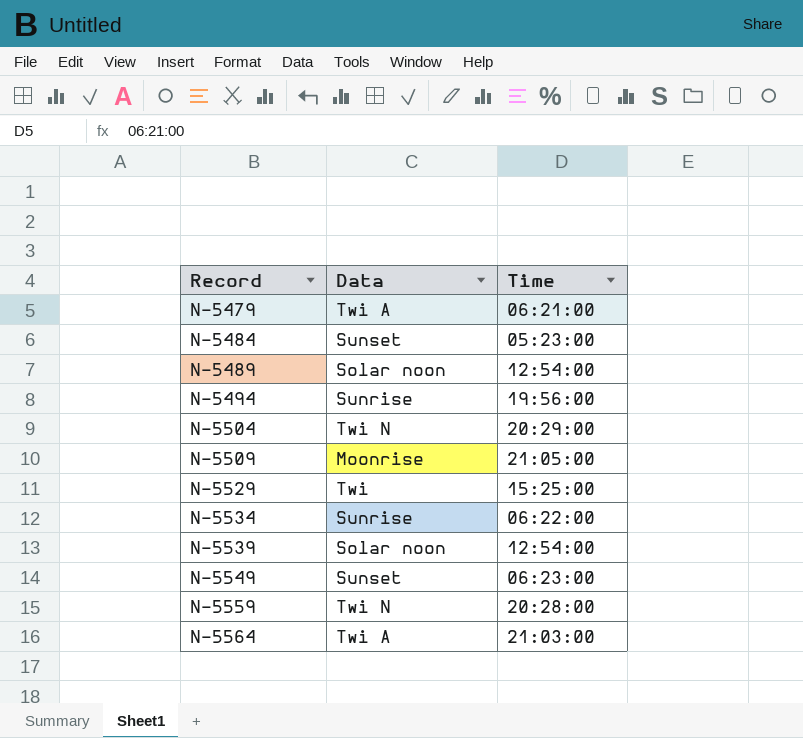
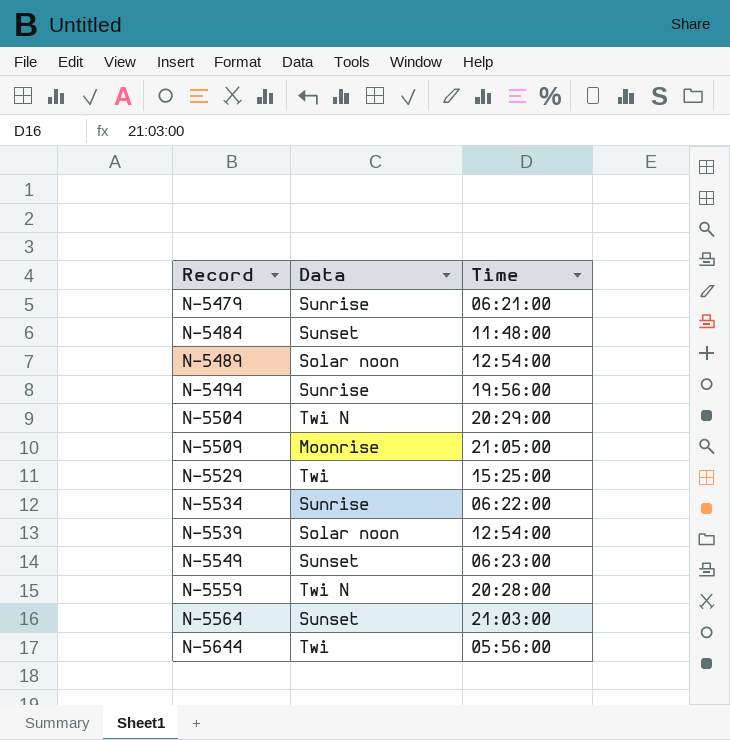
N-5479 | Data: Twi A -> Sunrise
N-5484 | Time: 05:23:00 -> 11:48:00
N-5564 | Data: Twi A -> Sunset
row N-5644: none -> Twi | 05:56:00

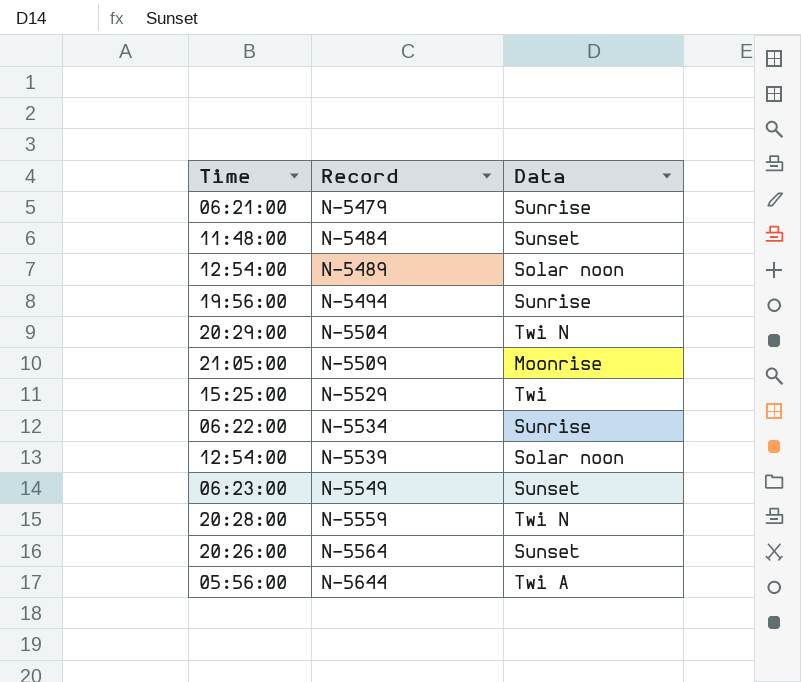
column Time | position: 3 -> 1
N-5564 | Time: 21:03:00 -> 20:26:00
N-5644 | Data: Twi -> Twi A

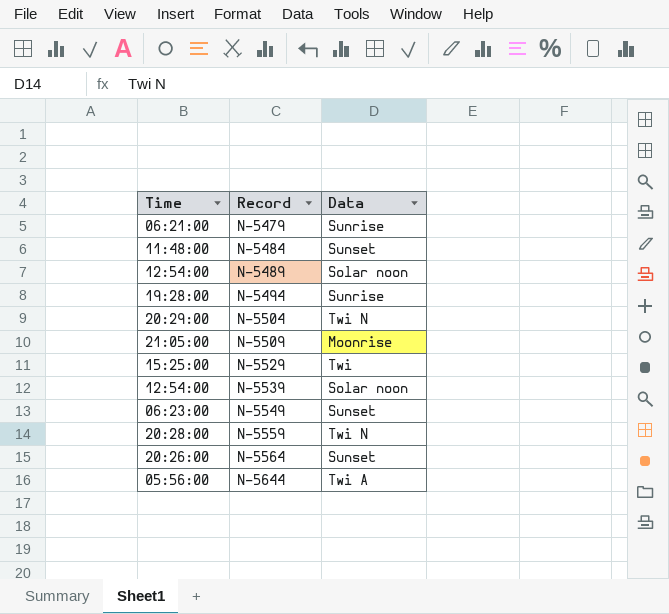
row N-5534: 06:22:00 | Sunrise -> none
N-5494 | Time: 19:56:00 -> 19:28:00

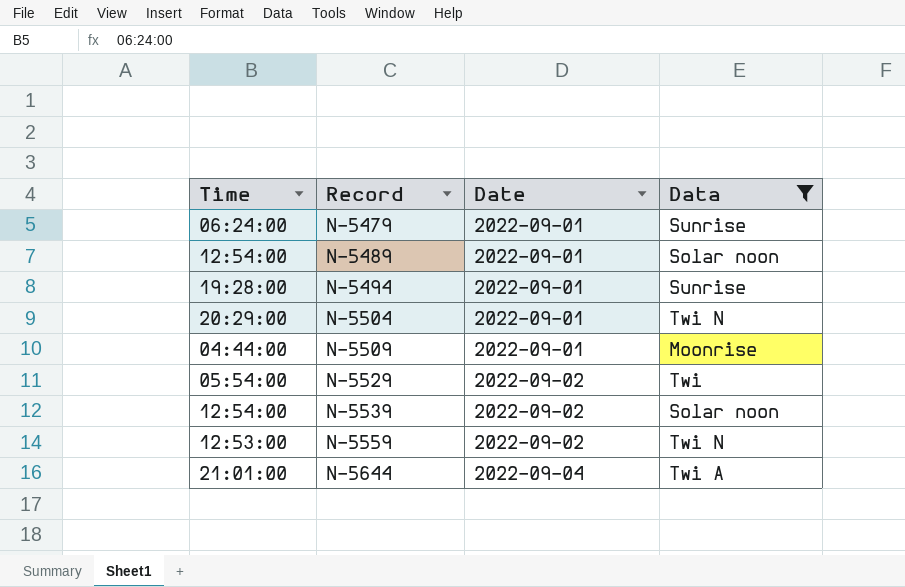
filter: none -> Data != Sunset
column Date | position: none -> 3
N-5479 | Time: 06:21:00 -> 06:24:00
N-5509 | Time: 21:05:00 -> 04:44:00
N-5529 | Time: 15:25:00 -> 05:54:00
N-5559 | Time: 20:28:00 -> 12:53:00
N-5644 | Time: 05:56:00 -> 21:01:00

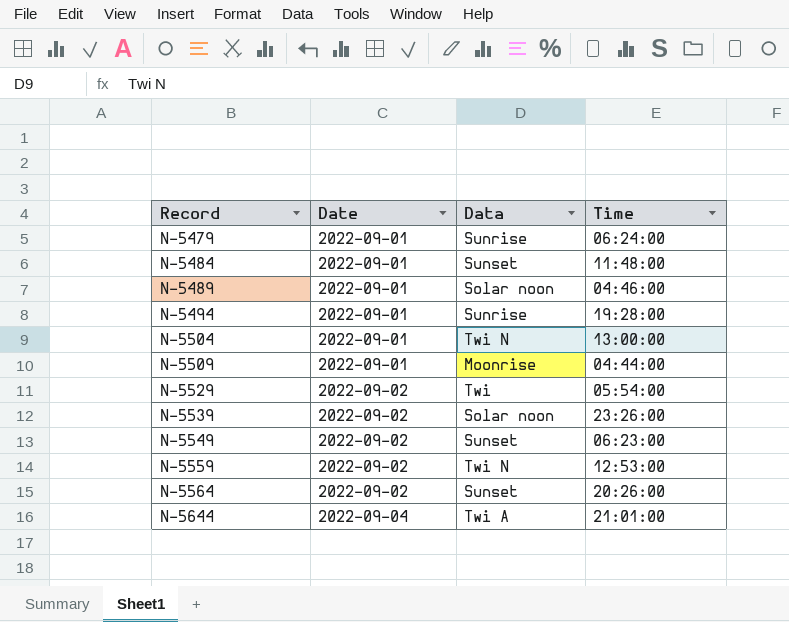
filter: Data != Sunset -> none
column Time | position: 1 -> 4
N-5489 | Time: 12:54:00 -> 04:46:00
N-5504 | Time: 20:29:00 -> 13:00:00
N-5539 | Time: 12:54:00 -> 23:26:00

